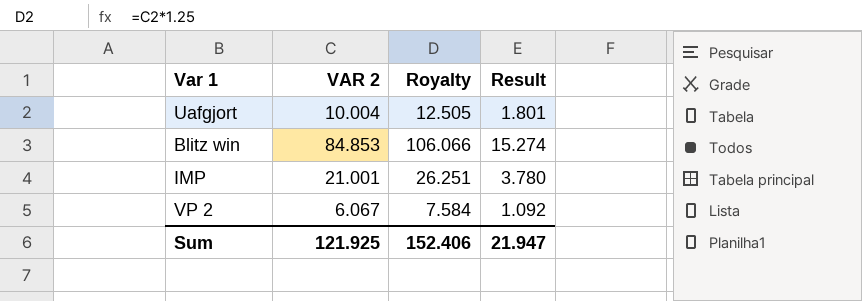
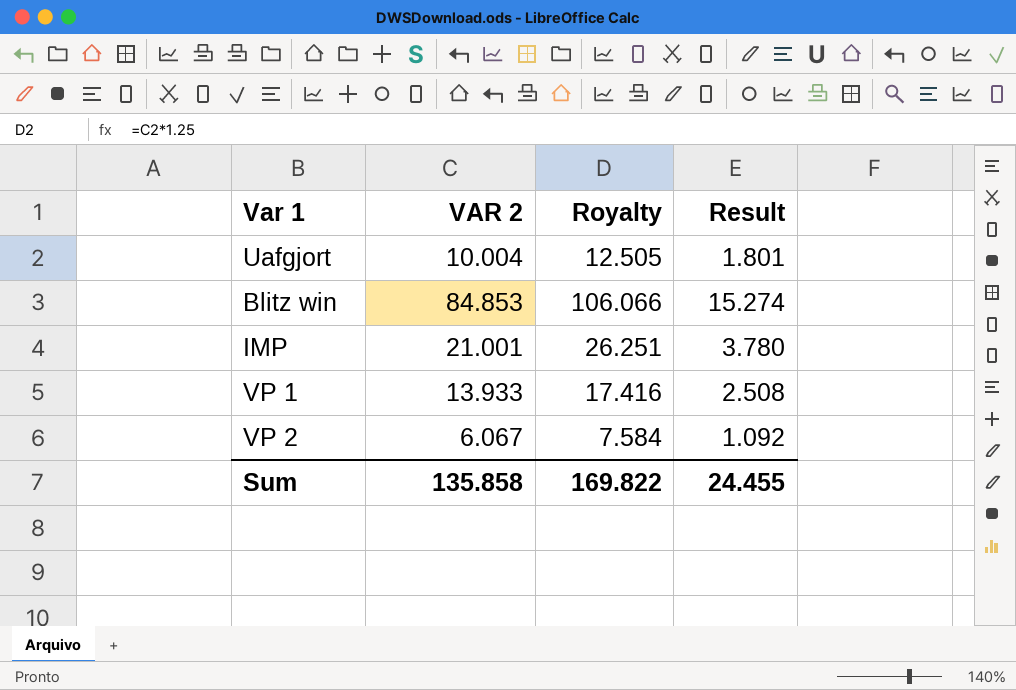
row VP 1: none -> 13.933 | 17.416 | 2.508
Sum | VAR 2: 121.925 -> 135.858
Sum | Royalty: 152.406 -> 169.822
Sum | Result: 21.947 -> 24.455

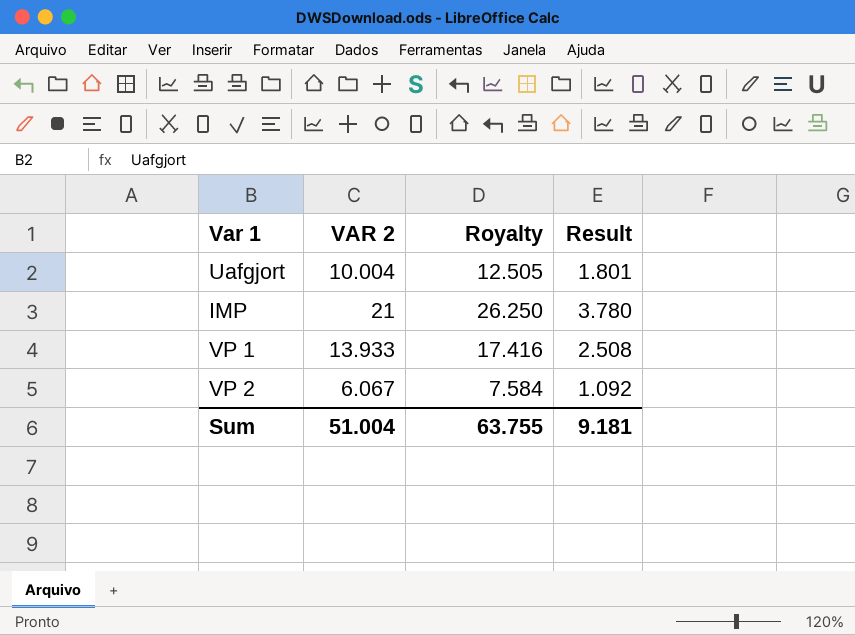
row Blitz win: 84.853 | 106.066 | 15.274 -> none
IMP | VAR 2: 21.001 -> 21
IMP | Royalty: 26.251 -> 26.250
Sum | VAR 2: 135.858 -> 51.004
Sum | Royalty: 169.822 -> 63.755
Sum | Result: 24.455 -> 9.181

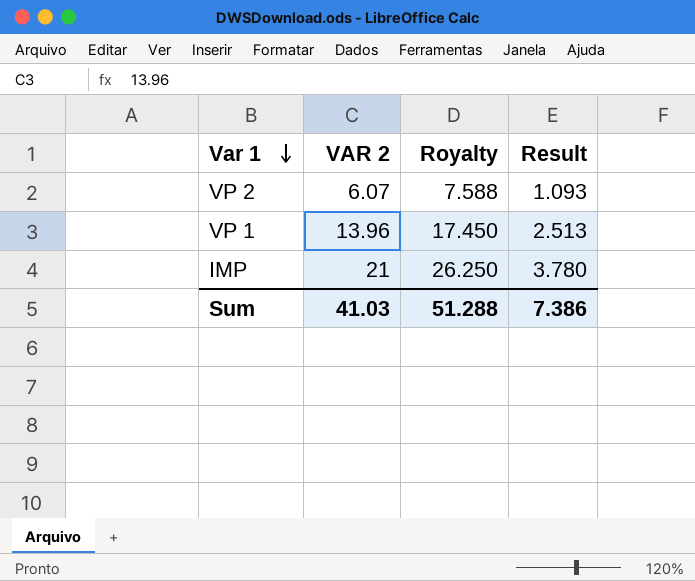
row order: none -> Var 1 descending
row Uafgjort: 10.004 | 12.505 | 1.801 -> none
VP 2 | VAR 2: 6.067 -> 6.07
VP 2 | Royalty: 7.584 -> 7.588
VP 2 | Result: 1.092 -> 1.093
VP 1 | VAR 2: 13.933 -> 13.96
VP 1 | Royalty: 17.416 -> 17.450
VP 1 | Result: 2.508 -> 2.513
Sum | VAR 2: 51.004 -> 41.03
Sum | Royalty: 63.755 -> 51.288
Sum | Result: 9.181 -> 7.386

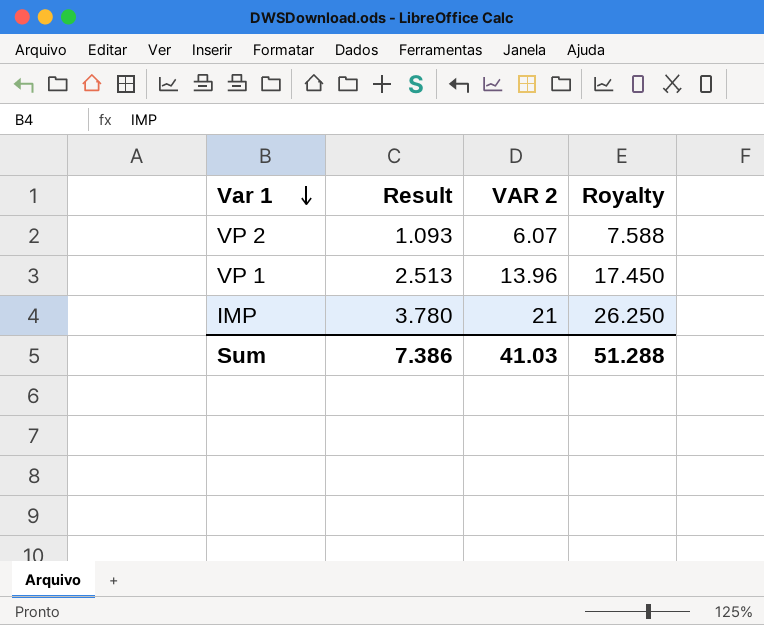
column Result | position: 4 -> 2

